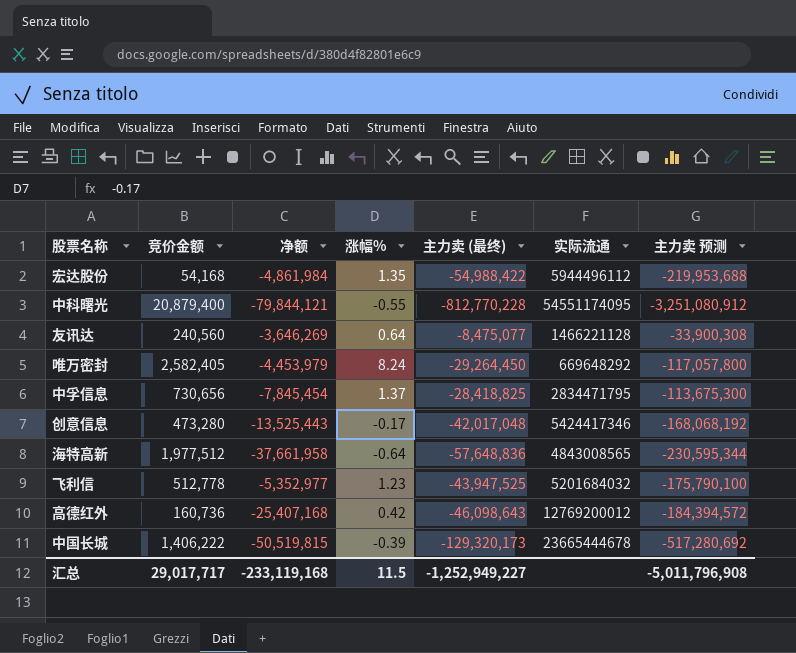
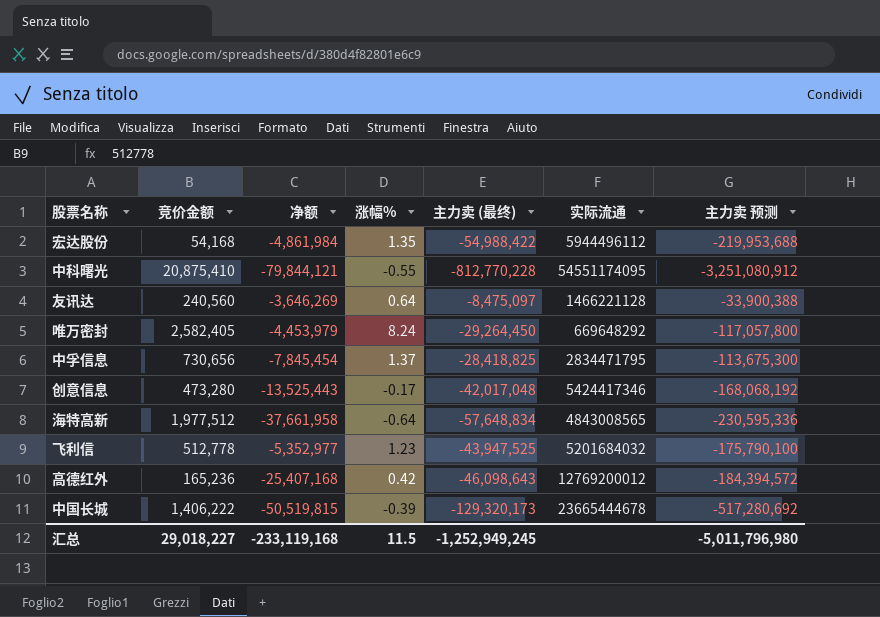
中科曙光 | 竞价金额: 20,879,400 -> 20,875,410
友讯达 | 主力卖 (最终): -8,475,077 -> -8,475,097
友讯达 | 主力卖 预测: -33,900,308 -> -33,900,388
海特高新 | 主力卖 (最终): -57,648,836 -> -57,648,834
海特高新 | 主力卖 预测: -230,595,344 -> -230,595,336
高德红外 | 竞价金额: 160,736 -> 165,236
汇总 | 竞价金额: 29,017,717 -> 29,018,227
汇总 | 主力卖 (最终): -1,252,949,227 -> -1,252,949,245
汇总 | 主力卖 预测: -5,011,796,908 -> -5,011,796,980

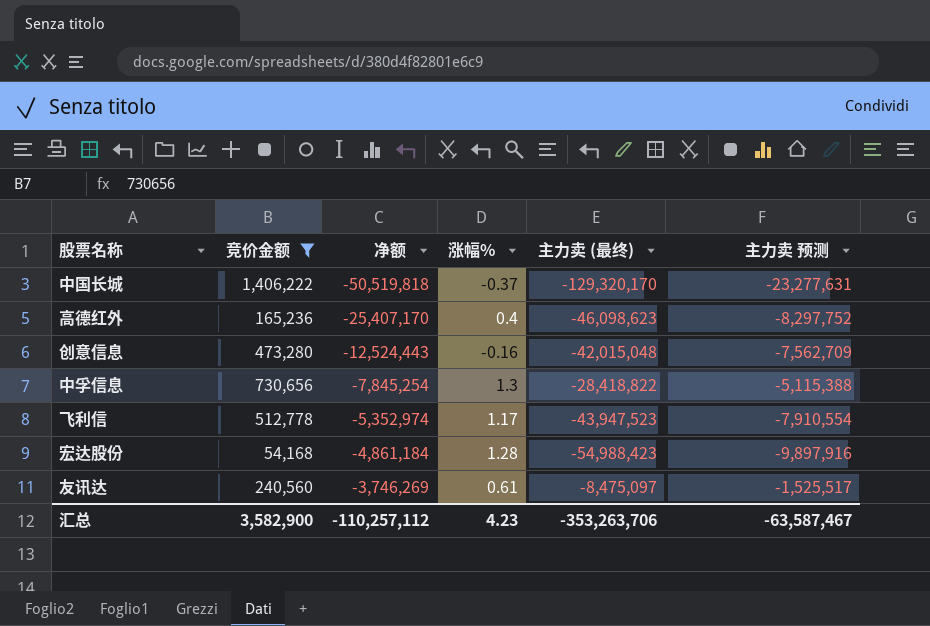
filter: none -> 竞价金额 <= 1,406,222
row order: none -> 净额 ascending
column 实际流通 | position: 6 -> none
column 主力卖 预测 | formula: [主力卖 (最终)] * 4 -> [主力卖 (最终)] * 0.18
中国长城 | 净额: -50,519,815 -> -50,519,818
中国长城 | 涨幅%: -0.39 -> -0.37
中国长城 | 主力卖 (最终): -129,320,173 -> -129,320,170
高德红外 | 净额: -25,407,168 -> -25,407,170
高德红外 | 涨幅%: 0.42 -> 0.4
高德红外 | 主力卖 (最终): -46,098,643 -> -46,098,623
创意信息 | 净额: -13,525,443 -> -12,524,443
创意信息 | 涨幅%: -0.17 -> -0.16
创意信息 | 主力卖 (最终): -42,017,048 -> -42,015,048
中孚信息 | 净额: -7,845,454 -> -7,845,254
中孚信息 | 涨幅%: 1.37 -> 1.3
中孚信息 | 主力卖 (最终): -28,418,825 -> -28,418,822
飞利信 | 净额: -5,352,977 -> -5,352,974
飞利信 | 涨幅%: 1.23 -> 1.17
飞利信 | 主力卖 (最终): -43,947,525 -> -43,947,523
宏达股份 | 净额: -4,861,984 -> -4,861,184
宏达股份 | 涨幅%: 1.35 -> 1.28
宏达股份 | 主力卖 (最终): -54,988,422 -> -54,988,423
友讯达 | 净额: -3,646,269 -> -3,746,269
友讯达 | 涨幅%: 0.64 -> 0.61
汇总 | 竞价金额: 29,018,227 -> 3,582,900
汇总 | 净额: -233,119,168 -> -110,257,112
汇总 | 涨幅%: 11.5 -> 4.23
汇总 | 主力卖 (最终): -1,252,949,245 -> -353,263,706
汇总 | 主力卖 预测: -5,011,796,980 -> -63,587,467

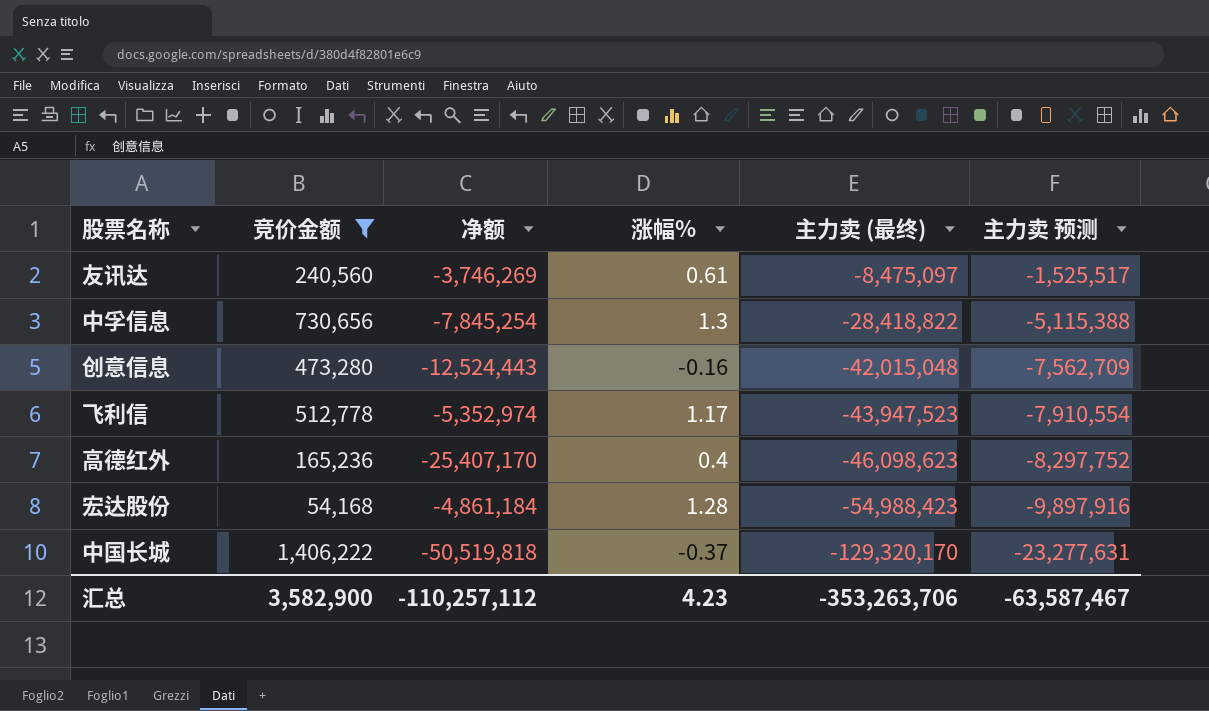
row order: 净额 ascending -> 主力卖 (最终) descending

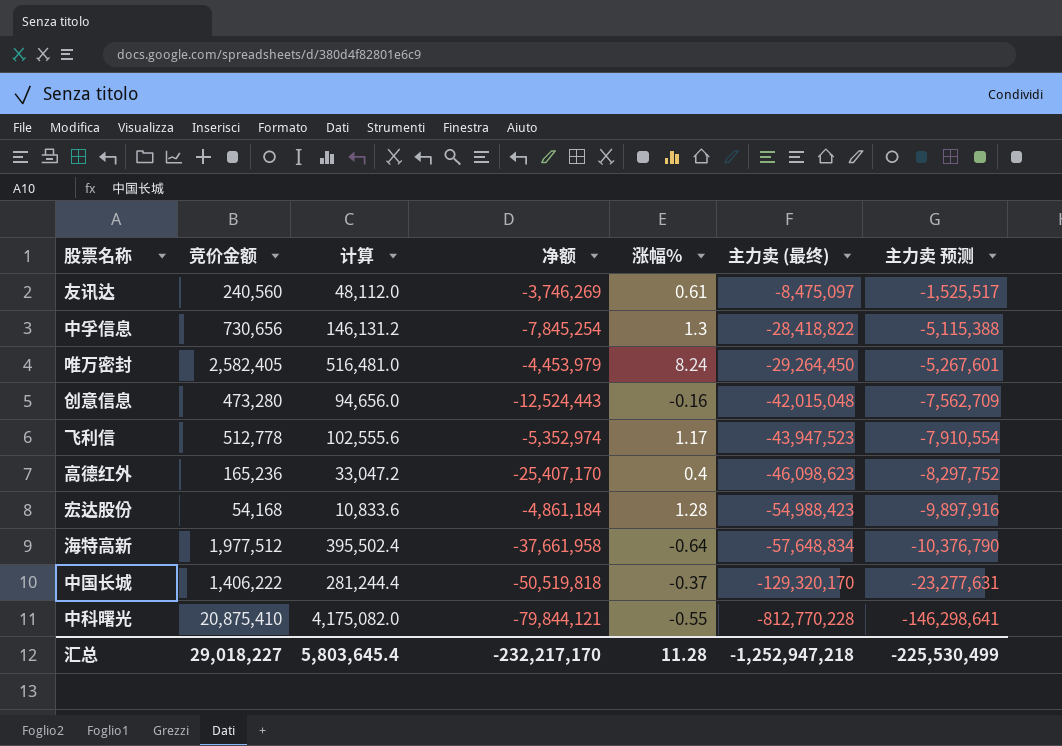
filter: 竞价金额 <= 1,406,222 -> none
column 计算 | formula: none -> [竞价金额] * 0.2
汇总 | 竞价金额: 3,582,900 -> 29,018,227
汇总 | 净额: -110,257,112 -> -232,217,170
汇总 | 涨幅%: 4.23 -> 11.28
汇总 | 主力卖 (最终): -353,263,706 -> -1,252,947,218
汇总 | 主力卖 预测: -63,587,467 -> -225,530,499

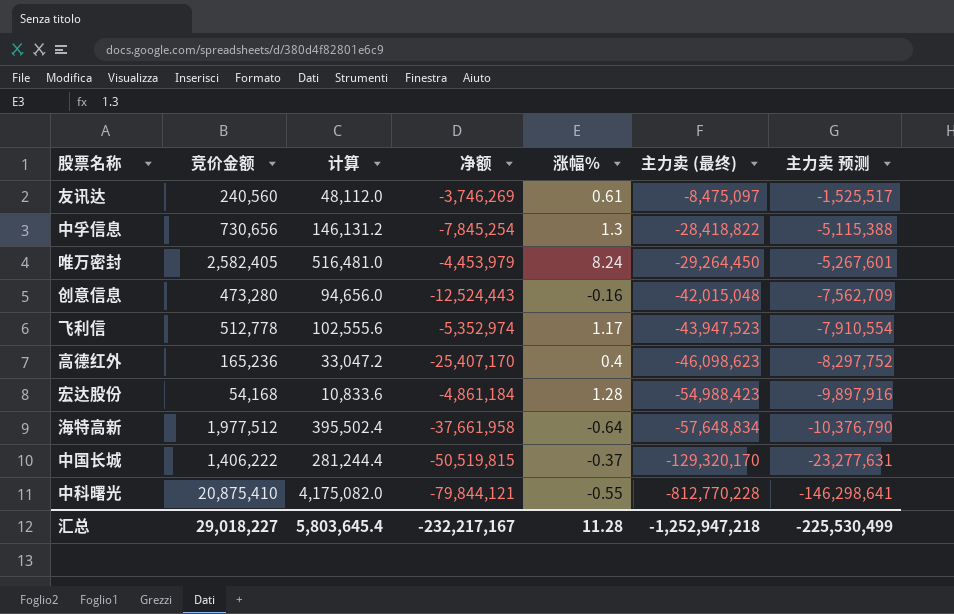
中国长城 | 净额: -50,519,818 -> -50,519,815
汇总 | 净额: -232,217,170 -> -232,217,167

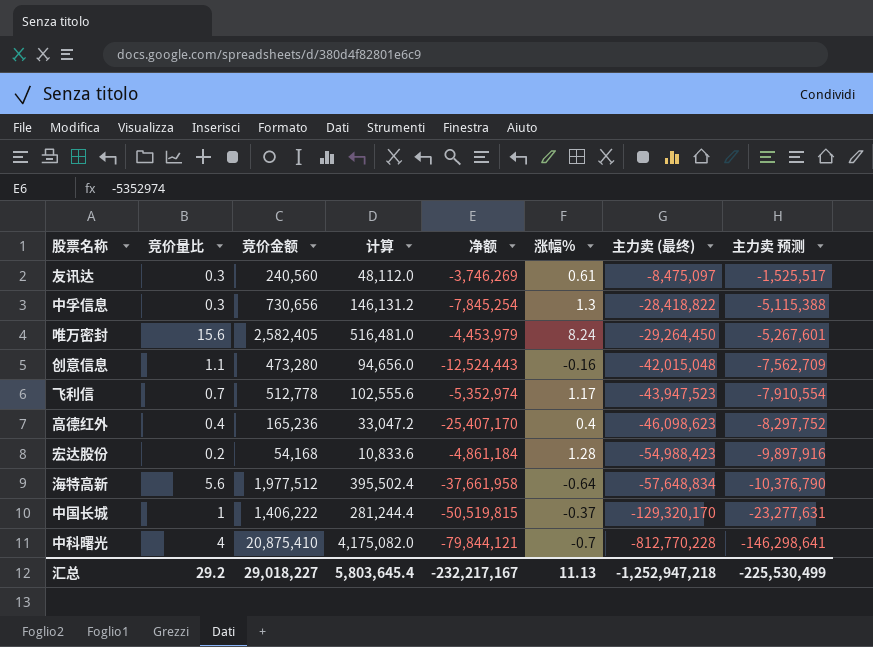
column 竞价量比 | position: none -> 2
中科曙光 | 涨幅%: -0.55 -> -0.7
汇总 | 涨幅%: 11.28 -> 11.13

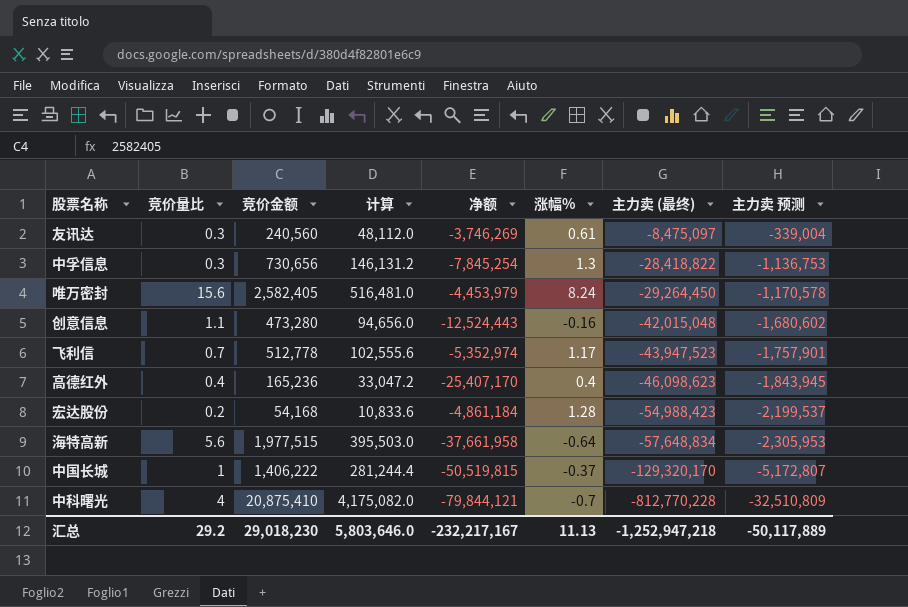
column 主力卖 预测 | formula: [主力卖 (最终)] * 0.18 -> [主力卖 (最终)] * 0.04
海特高新 | 竞价金额: 1,977,512 -> 1,977,515
海特高新 | 计算: 395,502.4 -> 395,503.0
汇总 | 竞价金额: 29,018,227 -> 29,018,230
汇总 | 计算: 5,803,645.4 -> 5,803,646.0
汇总 | 主力卖 预测: -225,530,499 -> -50,117,889

